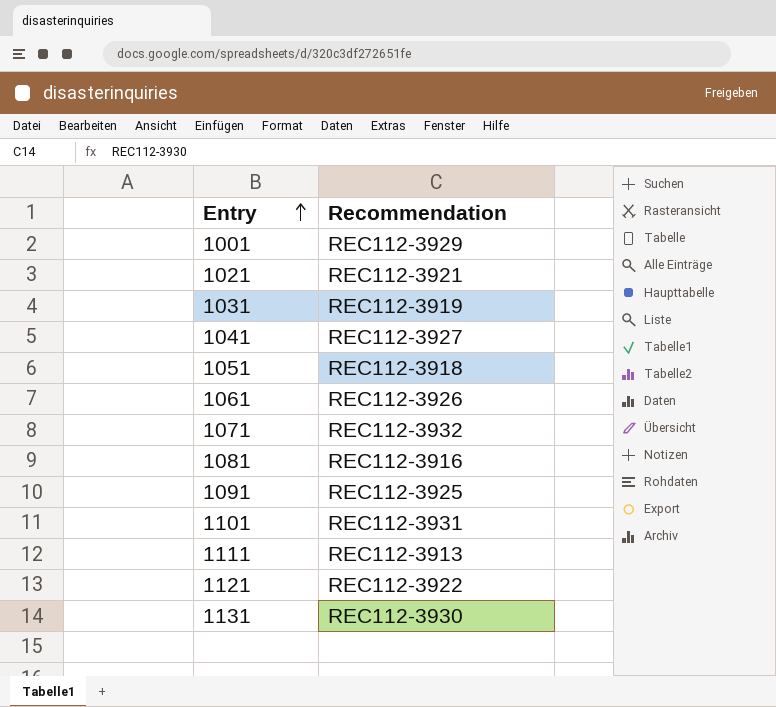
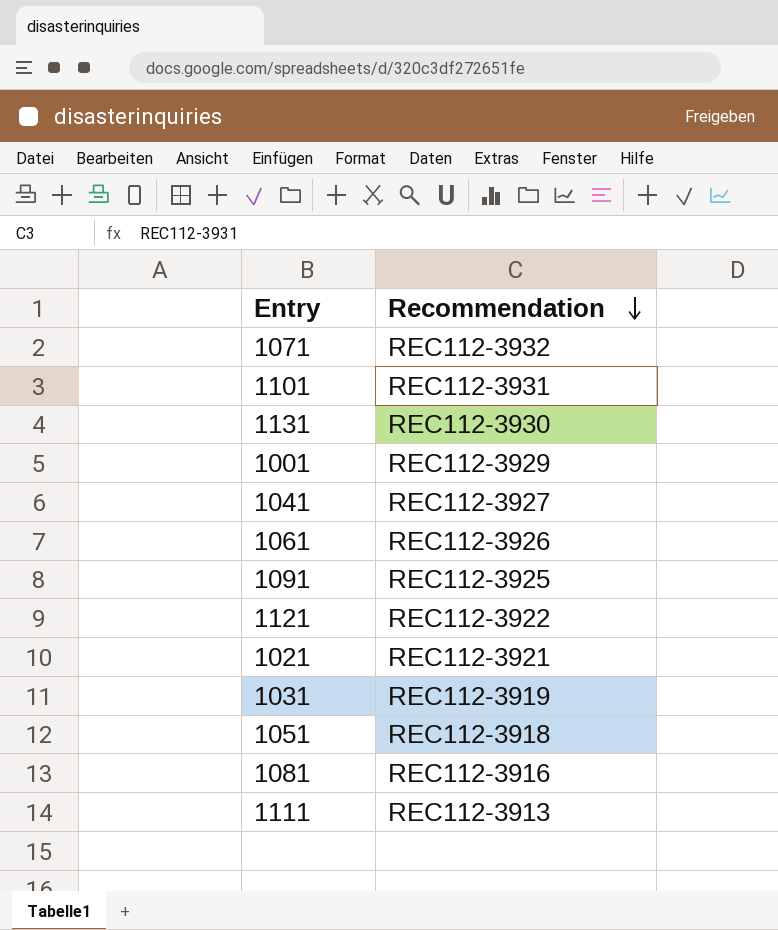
row order: Entry ascending -> Recommendation descending

